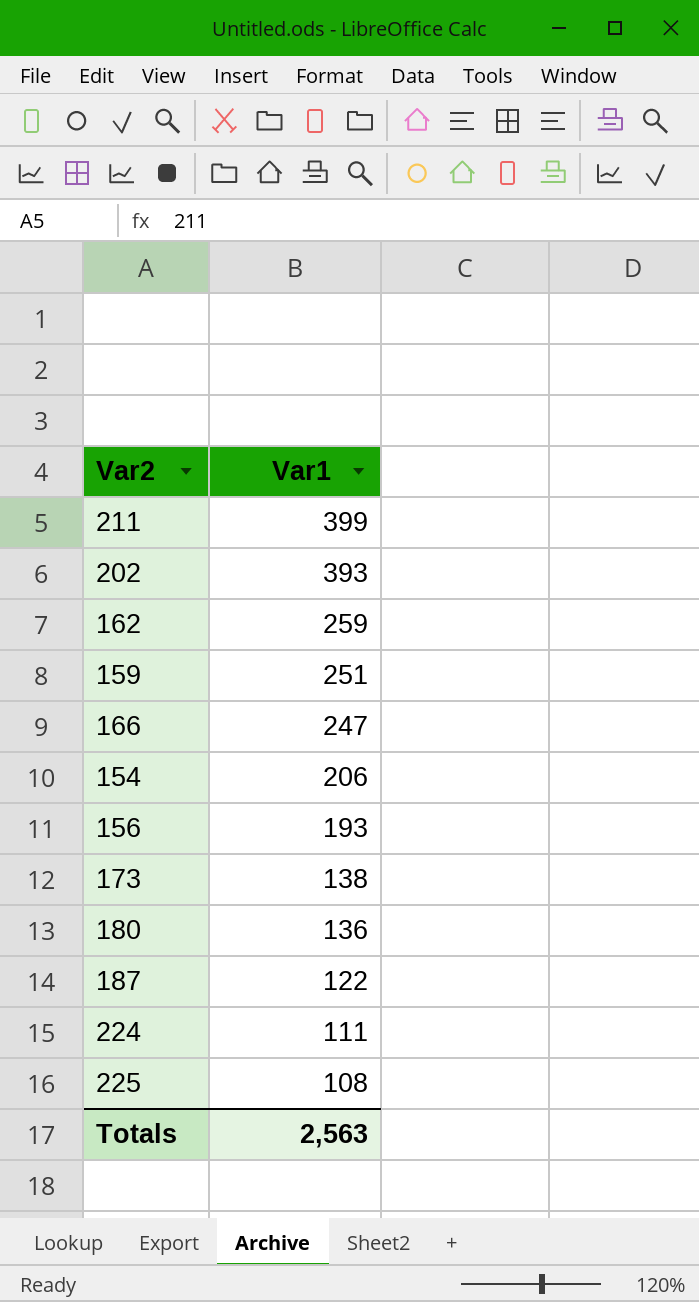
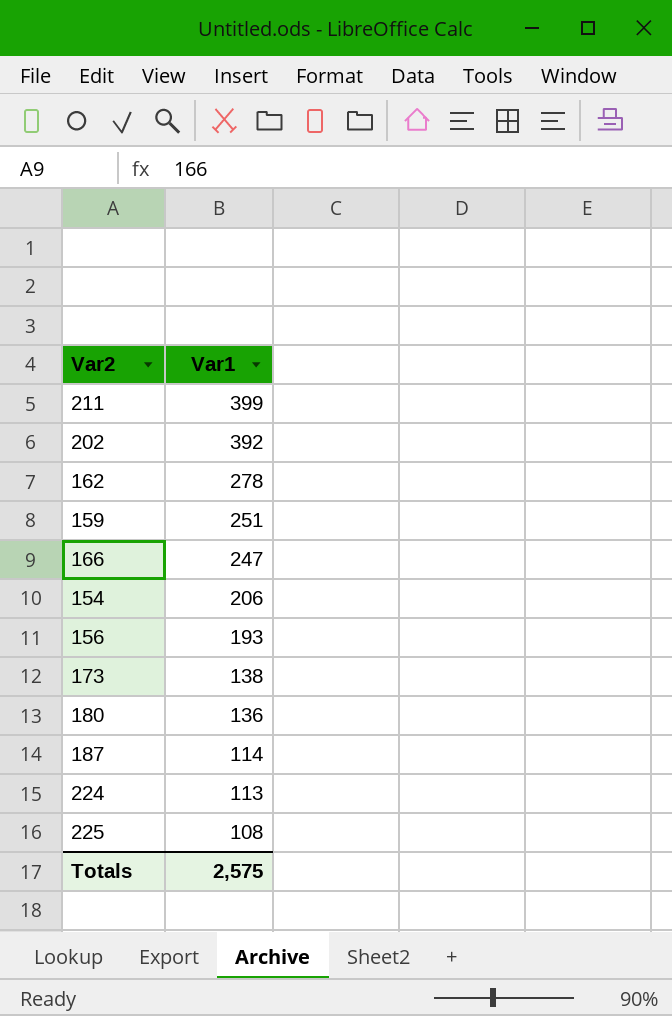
202 | Var1: 393 -> 392
162 | Var1: 259 -> 278
187 | Var1: 122 -> 114
224 | Var1: 111 -> 113
Totals | Var1: 2,563 -> 2,575

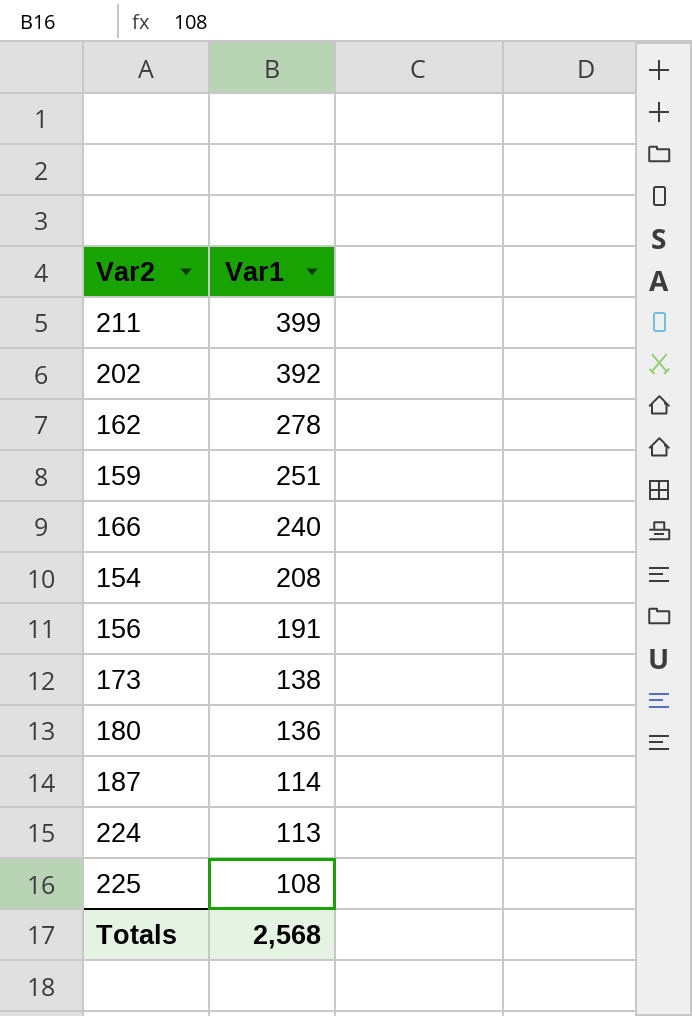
166 | Var1: 247 -> 240
154 | Var1: 206 -> 208
156 | Var1: 193 -> 191
Totals | Var1: 2,575 -> 2,568

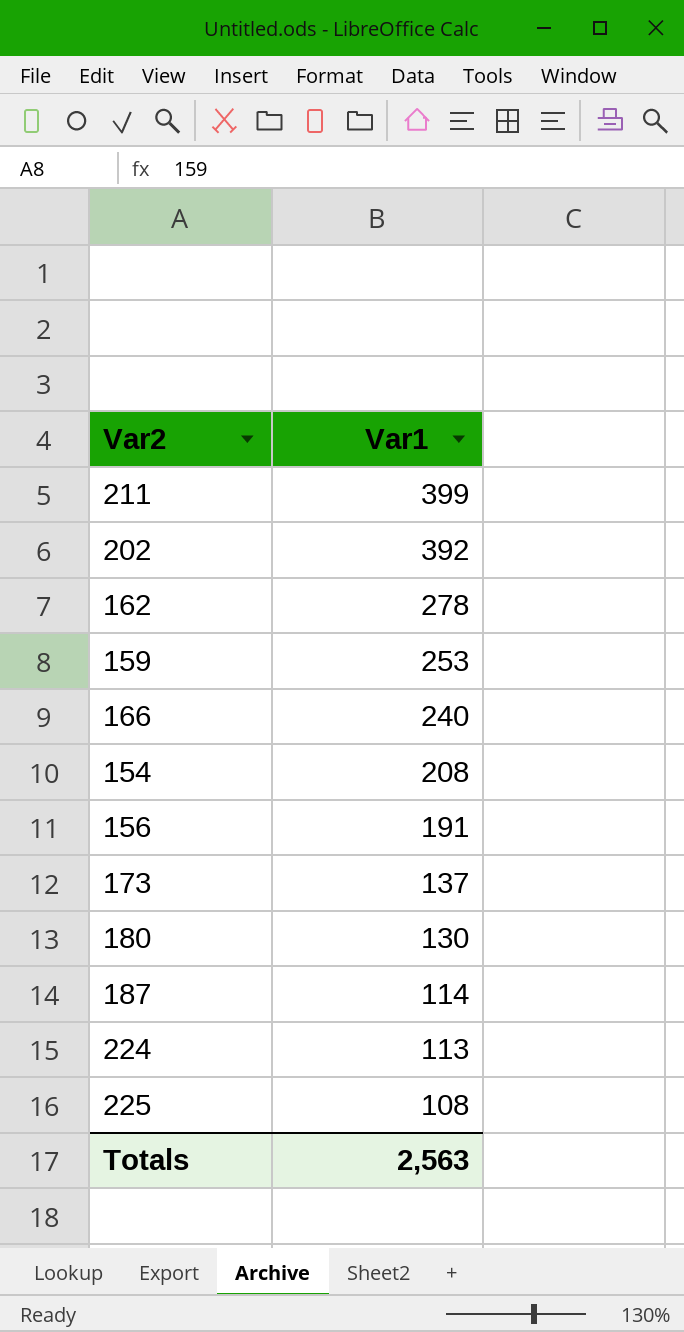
159 | Var1: 251 -> 253
173 | Var1: 138 -> 137
180 | Var1: 136 -> 130
Totals | Var1: 2,568 -> 2,563

